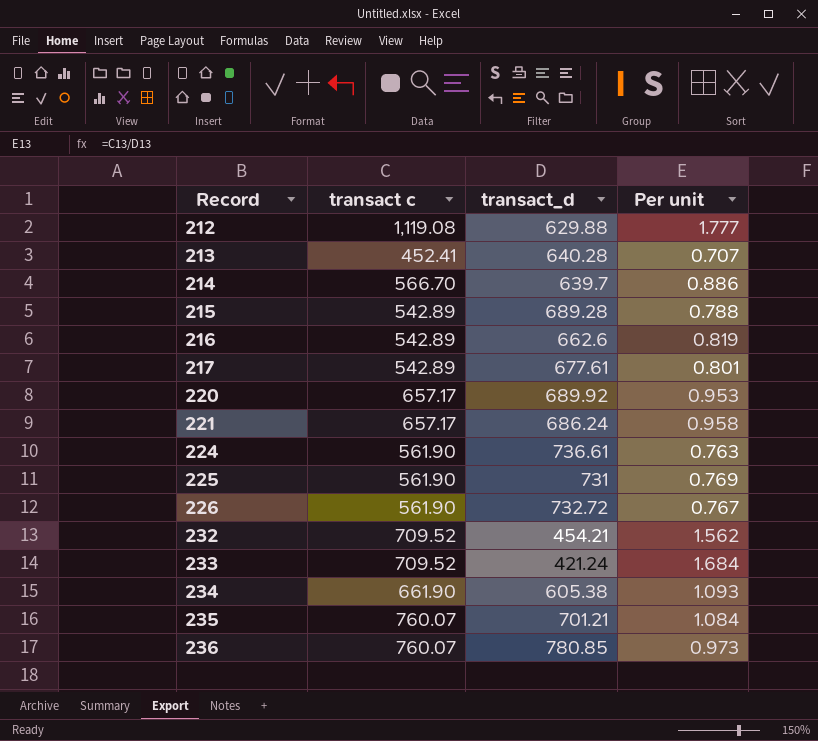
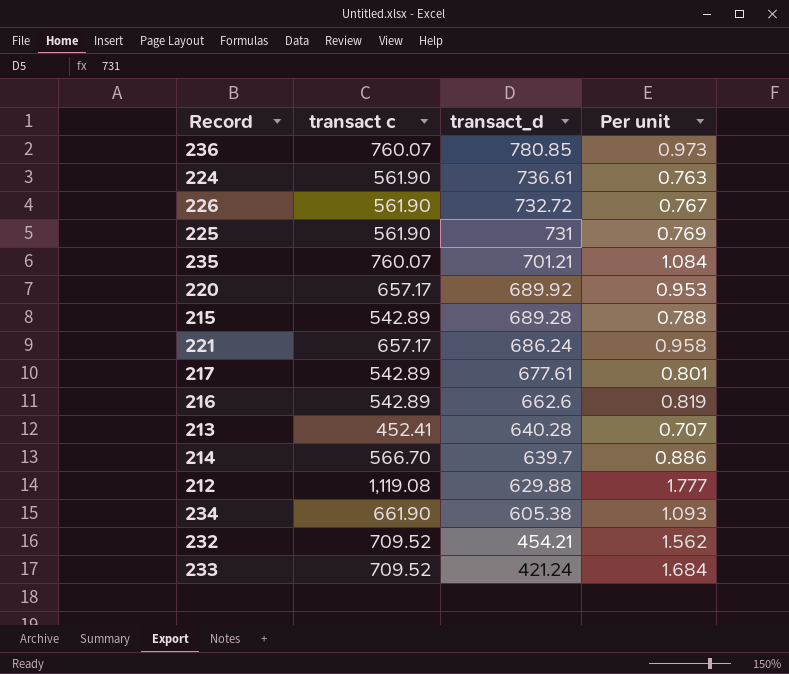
row order: Record ascending -> transact_d descending

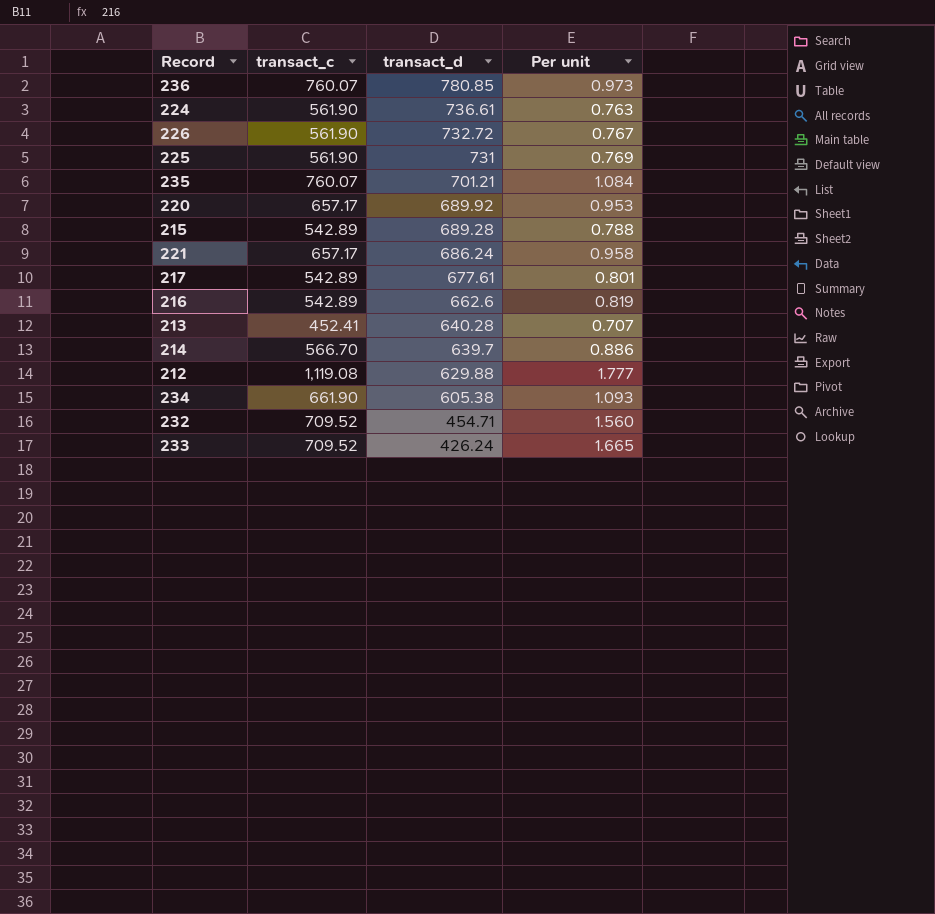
column name: transact c -> transact_c
232 | transact_d: 454.21 -> 454.71
232 | Per unit: 1.562 -> 1.560
233 | transact_d: 421.24 -> 426.24
233 | Per unit: 1.684 -> 1.665

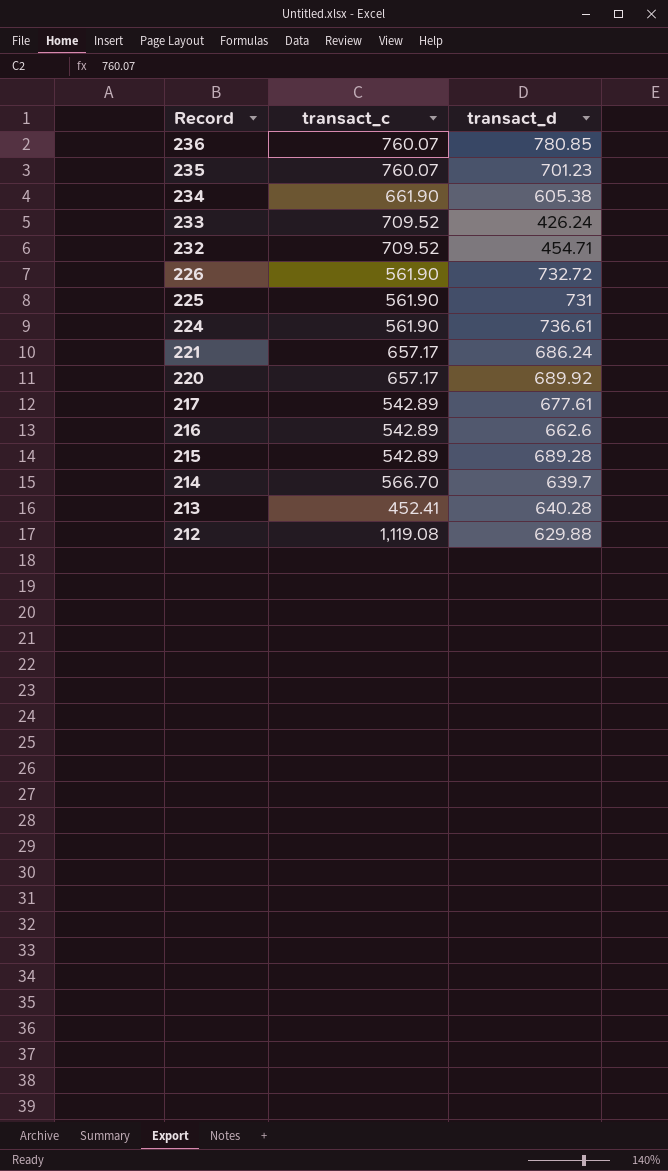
row order: transact_d descending -> Record descending
column Per unit | formula: [transact_c] / [transact_d] -> none
235 | transact_d: 701.21 -> 701.23

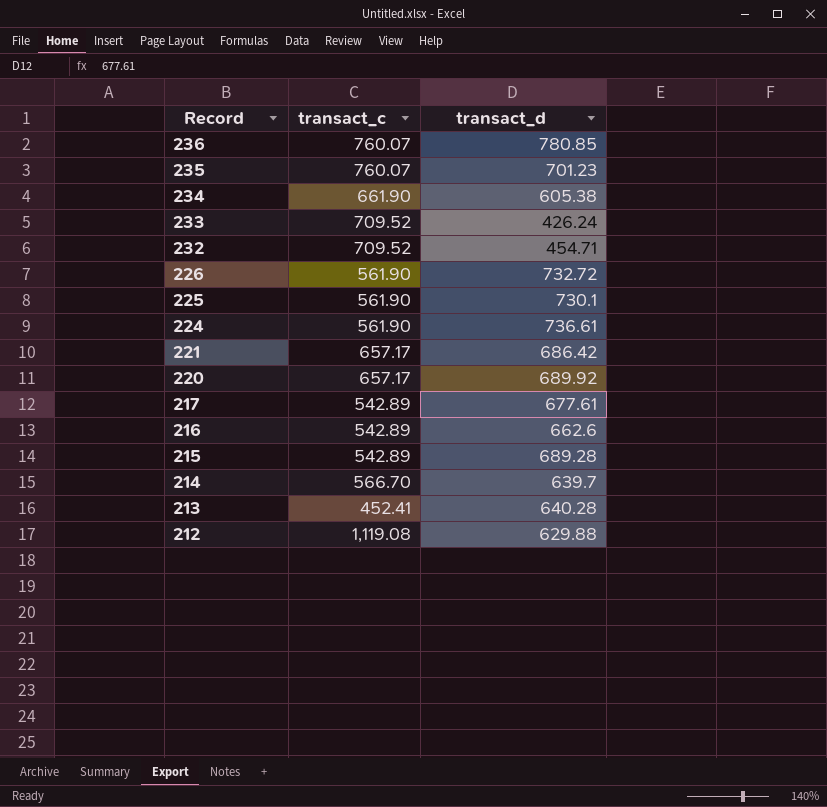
225 | transact_d: 731 -> 730.1
221 | transact_d: 686.24 -> 686.42

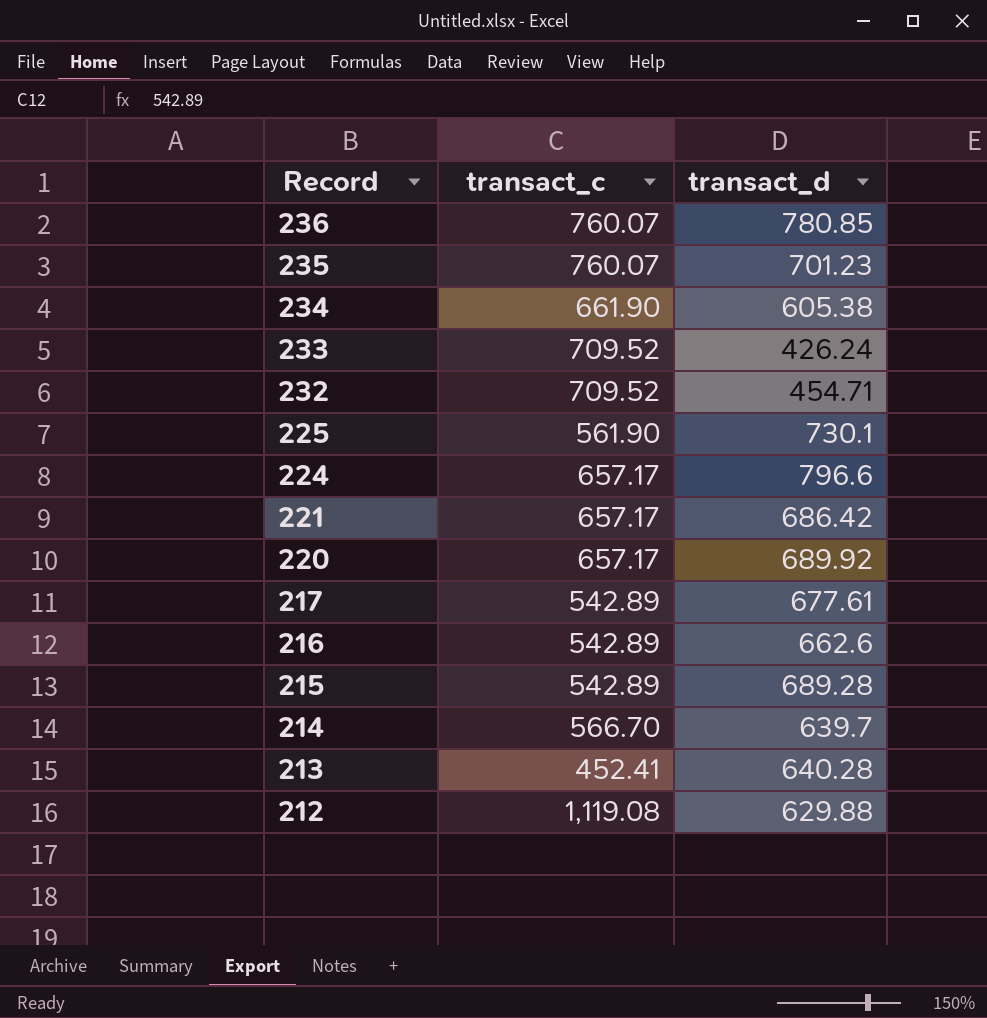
row 226: 561.90 | 732.72 -> none
224 | transact_c: 561.90 -> 657.17
224 | transact_d: 736.61 -> 796.6

